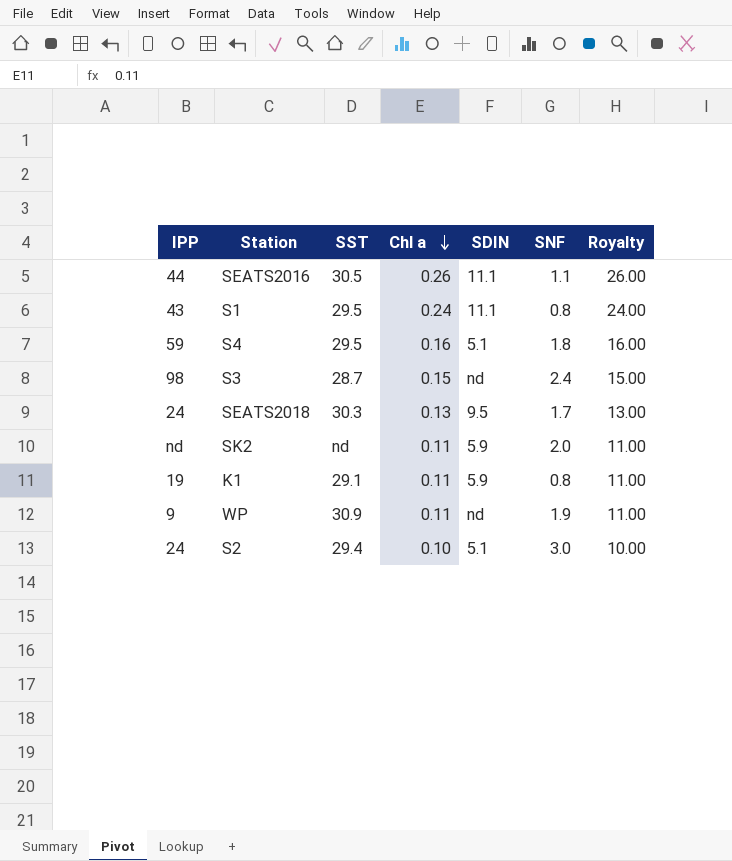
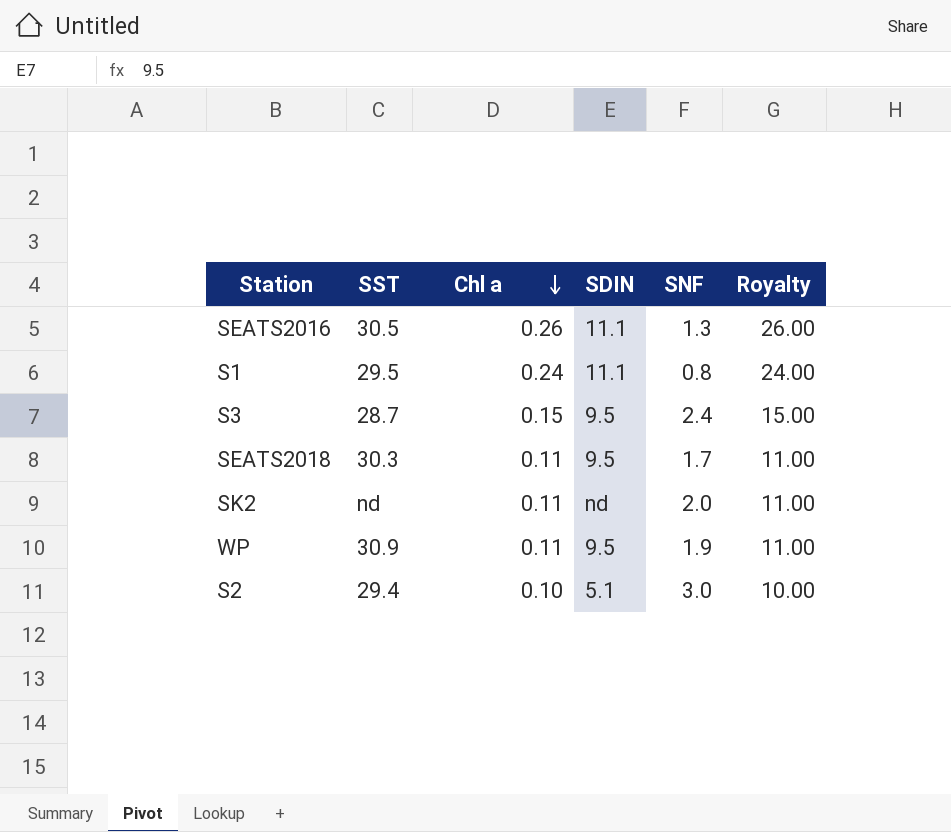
column IPP | position: 1 -> none
row S4: 59 | 29.5 | 0.16 | 5.1 | 1.8 | 16.00 -> none
row K1: 19 | 29.1 | 0.11 | 5.9 | 0.8 | 11.00 -> none
SEATS2016 | SNF: 1.1 -> 1.3
S3 | SDIN: nd -> 9.5
SEATS2018 | Chl a: 0.13 -> 0.11
SEATS2018 | Royalty: 13.00 -> 11.00
SK2 | SDIN: 5.9 -> nd
WP | SDIN: nd -> 9.5

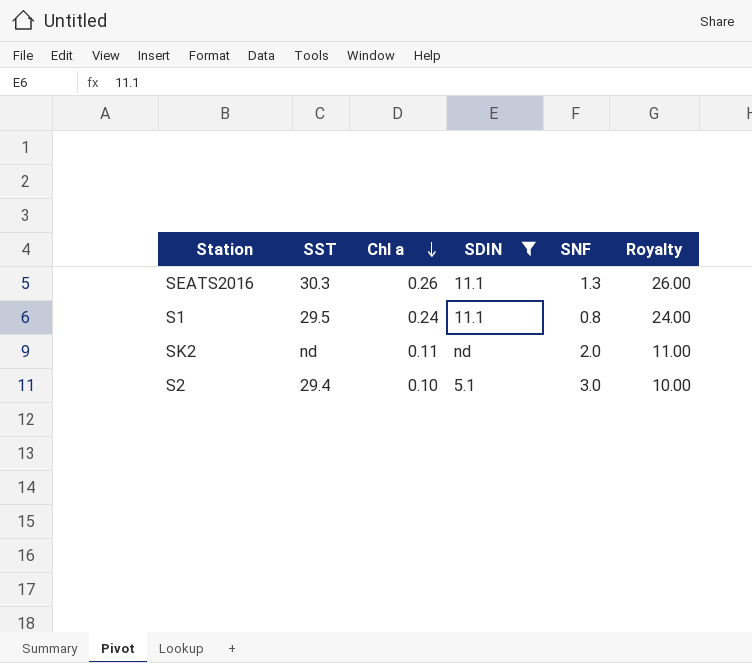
filter: none -> SDIN != 9.5
SEATS2016 | SST: 30.5 -> 30.3

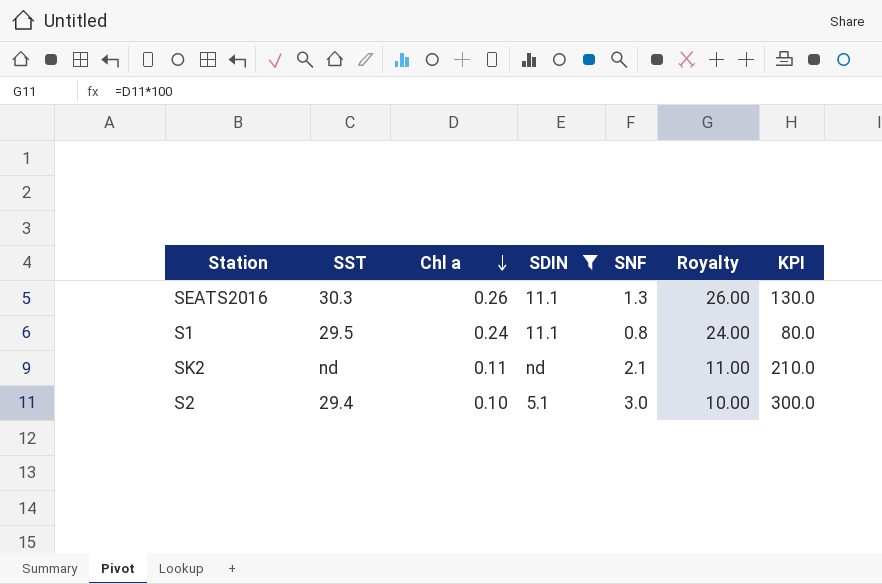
column KPI | formula: none -> [SNF] * 100
SK2 | SNF: 2.0 -> 2.1

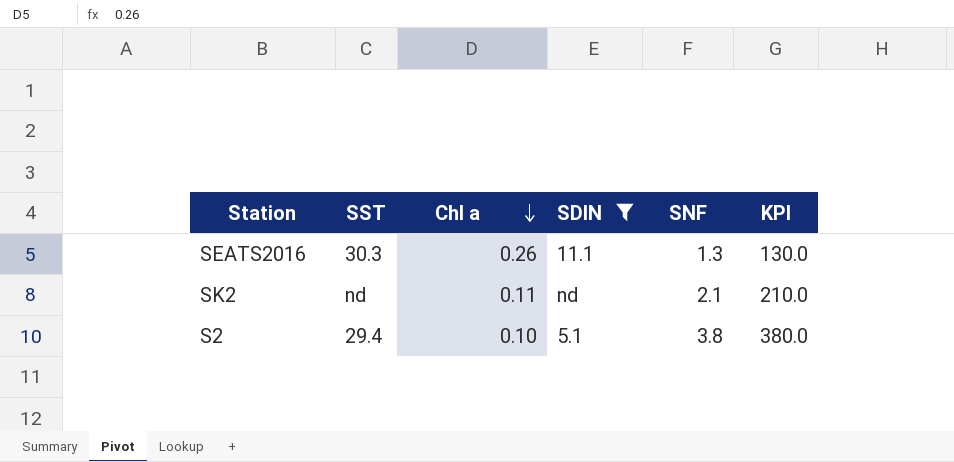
column Royalty | formula: [Chl a] * 100 -> none
row S1: 29.5 | 0.24 | 11.1 | 0.8 | 24.00 | 80.0 -> none
S2 | SNF: 3.0 -> 3.8
S2 | KPI: 300.0 -> 380.0

